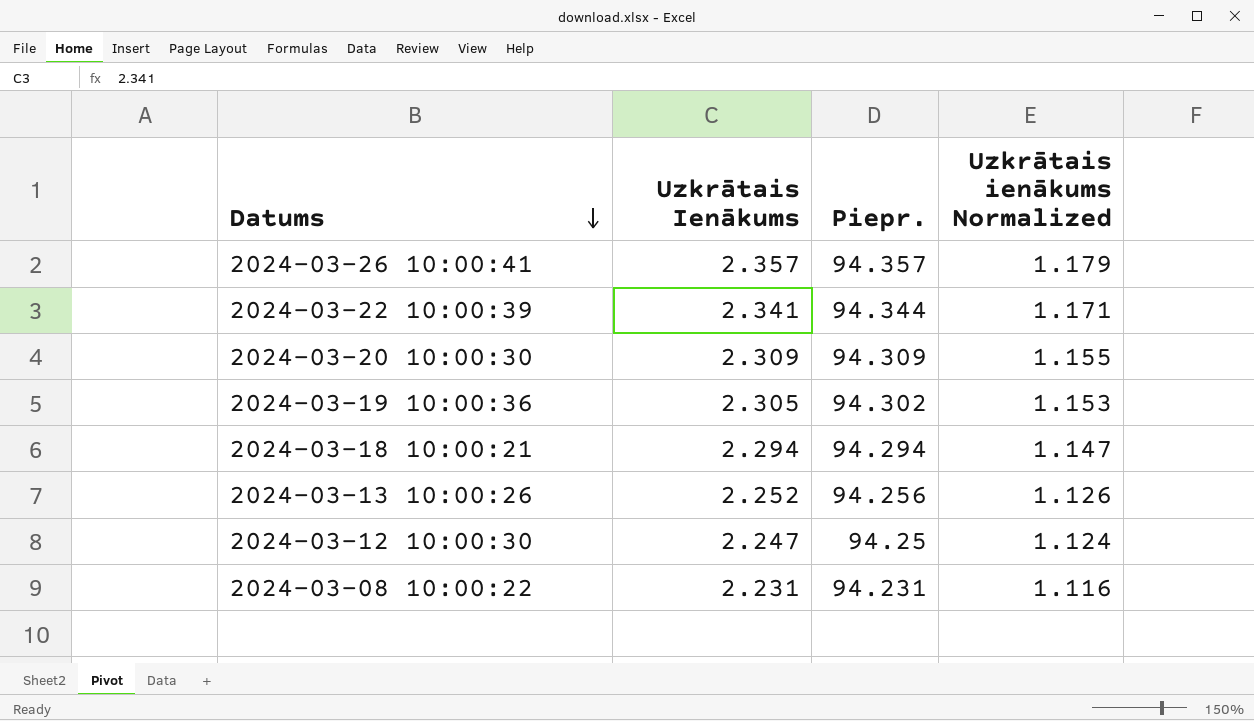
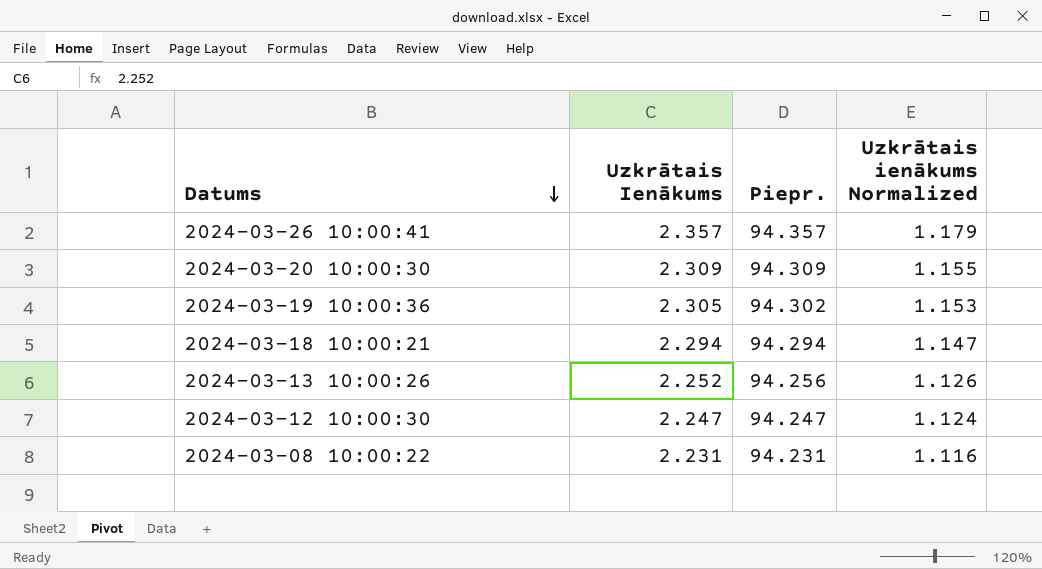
row 2024-03-22 10:00:39: 2.341 | 94.344 | 1.171 -> none
2024-03-12 10:00:30 | Piepr.: 94.25 -> 94.247

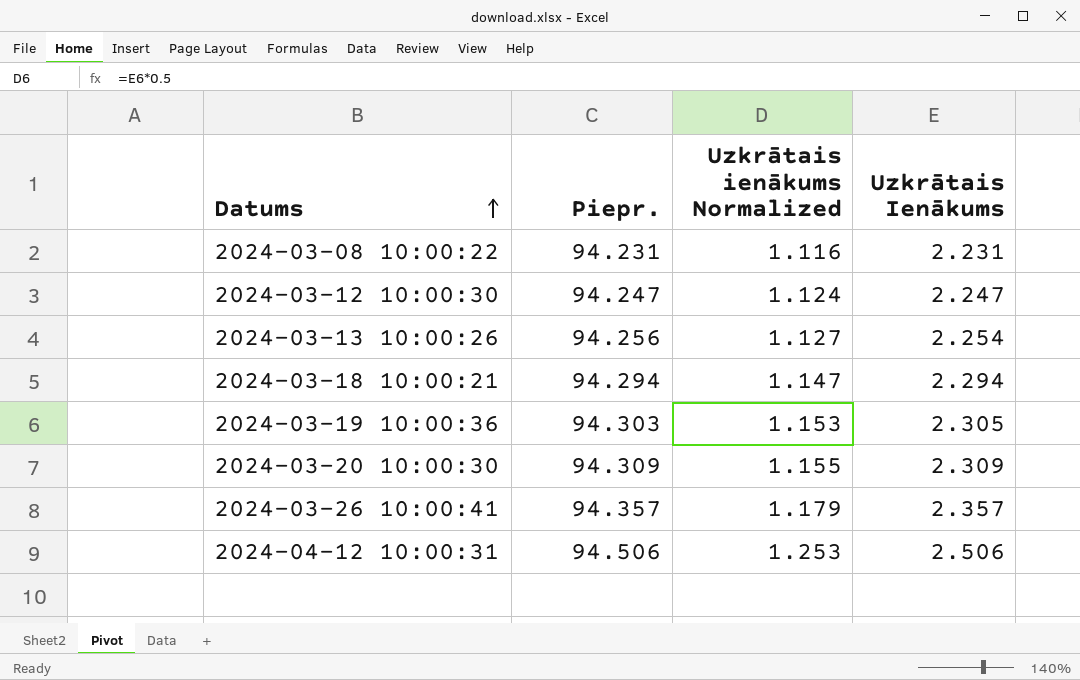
row order: Datums descending -> Datums ascending
column Uzkrātais Ienākums | position: 2 -> 4
2024-03-13 10:00:26 | Uzkrātais ienākums Normalized: 1.126 -> 1.127
2024-03-13 10:00:26 | Uzkrātais Ienākums: 2.252 -> 2.254
2024-03-19 10:00:36 | Piepr.: 94.302 -> 94.303
row 2024-04-12 10:00:31: none -> 94.506 | 1.253 | 2.506

